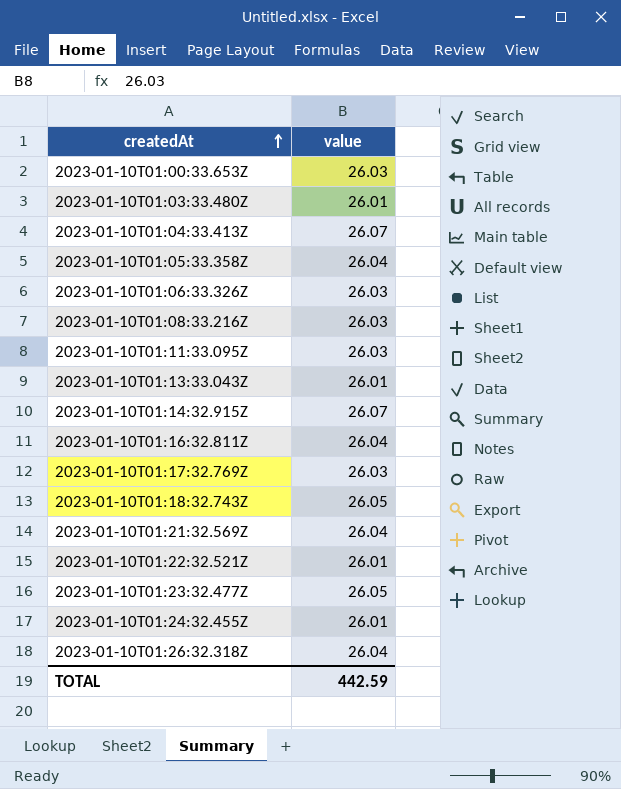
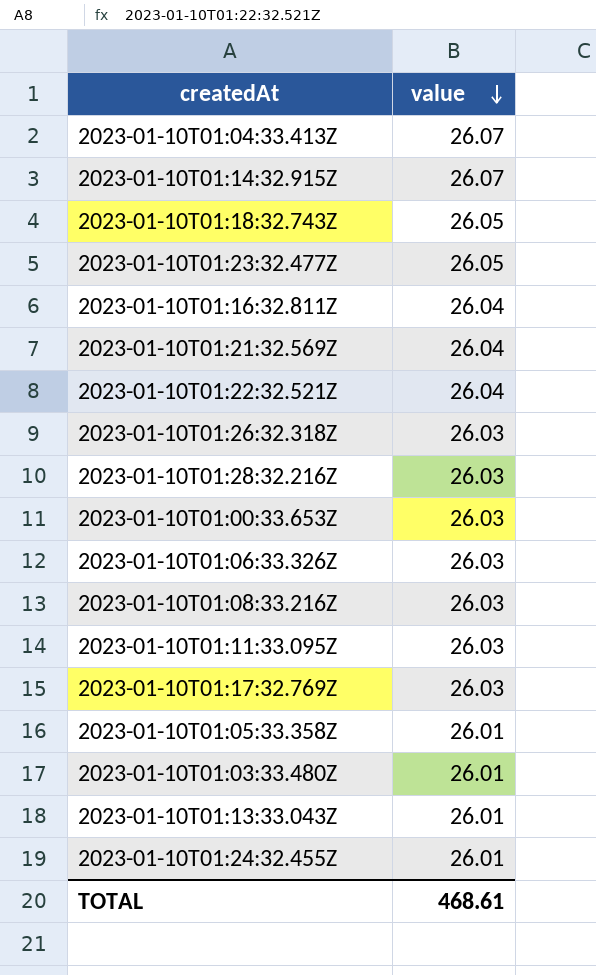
row order: createdAt ascending -> value descending
2023-01-10T01:22:32.521Z | value: 26.01 -> 26.04
2023-01-10T01:26:32.318Z | value: 26.04 -> 26.03
row 2023-01-10T01:28:32.216Z: none -> 26.03
2023-01-10T01:05:33.358Z | value: 26.04 -> 26.01
TOTAL | value: 442.59 -> 468.61

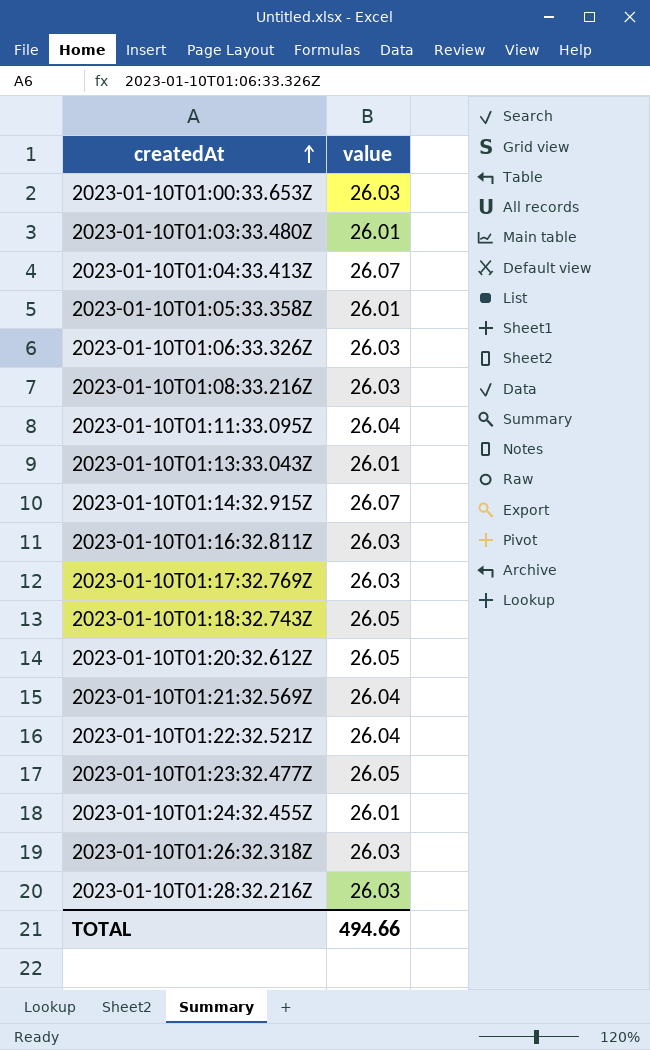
row order: value descending -> createdAt ascending
2023-01-10T01:11:33.095Z | value: 26.03 -> 26.04
2023-01-10T01:16:32.811Z | value: 26.04 -> 26.03
row 2023-01-10T01:20:32.612Z: none -> 26.05
TOTAL | value: 468.61 -> 494.66

